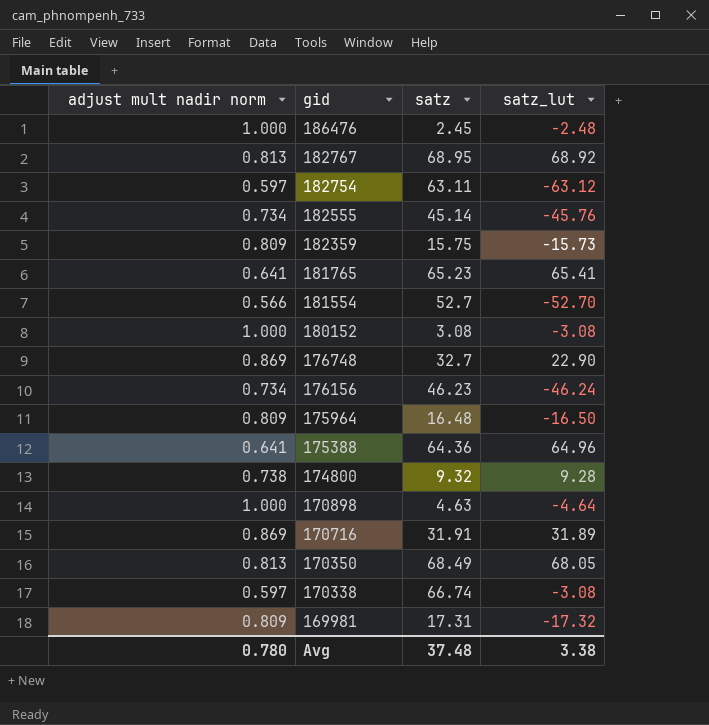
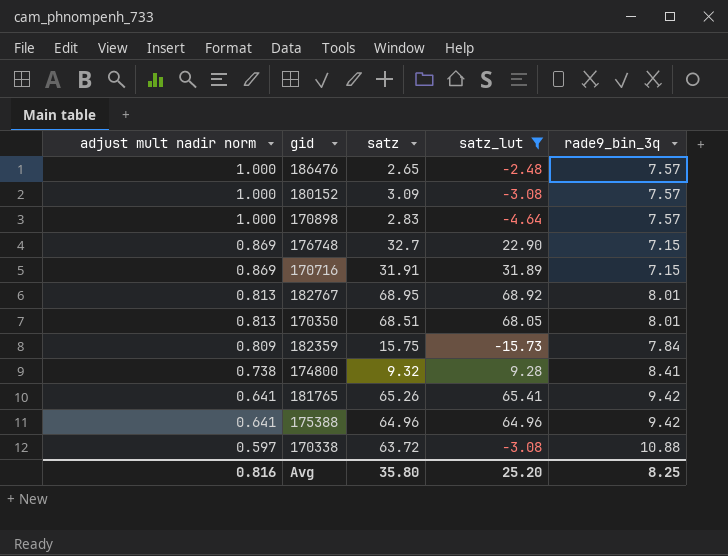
filter: none -> satz_lut >= -15.73
row order: gid descending -> adjust mult nadir norm descending
column rade9_bin_3q | position: none -> 5
186476 | satz: 2.45 -> 2.65
180152 | satz: 3.08 -> 3.09
170898 | satz: 4.63 -> 2.83
170350 | satz: 68.49 -> 68.51
181765 | satz: 65.23 -> 65.26
175388 | satz: 64.36 -> 64.96
170338 | satz: 66.74 -> 63.72
Avg | adjust mult nadir norm: 0.780 -> 0.816
Avg | satz: 37.48 -> 35.80
Avg | satz_lut: 3.38 -> 25.20

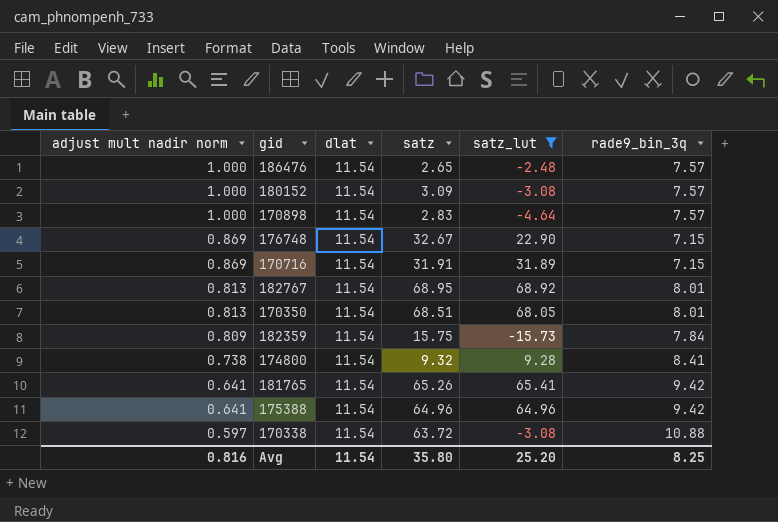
column dlat | position: none -> 3
176748 | satz: 32.7 -> 32.67

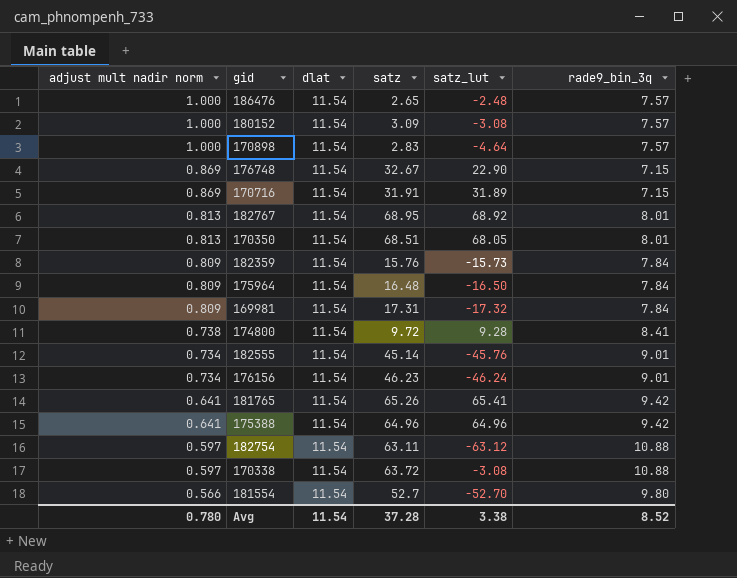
filter: satz_lut >= -15.73 -> none
182359 | satz: 15.75 -> 15.76
174800 | satz: 9.32 -> 9.72
Avg | adjust mult nadir norm: 0.816 -> 0.780
Avg | satz: 35.80 -> 37.28
Avg | satz_lut: 25.20 -> 3.38
Avg | rade9_bin_3q: 8.25 -> 8.52

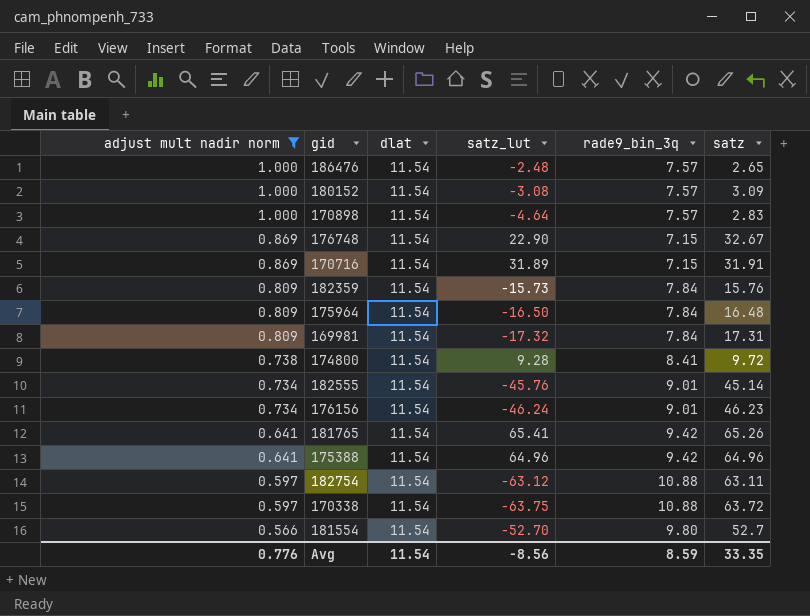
filter: none -> adjust mult nadir norm != 0.813
column satz | position: 4 -> 6
170338 | satz_lut: -3.08 -> -63.75
Avg | adjust mult nadir norm: 0.780 -> 0.776
Avg | satz_lut: 3.38 -> -8.56
Avg | rade9_bin_3q: 8.52 -> 8.59
Avg | satz: 37.28 -> 33.35

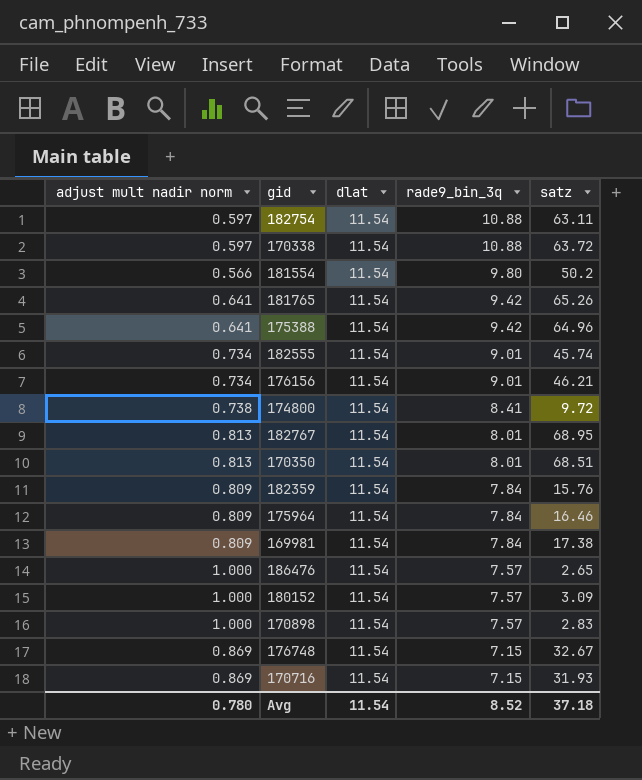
filter: adjust mult nadir norm != 0.813 -> none
row order: adjust mult nadir norm descending -> rade9_bin_3q descending
column satz_lut | position: 4 -> none
181554 | satz: 52.7 -> 50.2
182555 | satz: 45.14 -> 45.74
176156 | satz: 46.23 -> 46.21
175964 | satz: 16.48 -> 16.46
169981 | satz: 17.31 -> 17.38
170716 | satz: 31.91 -> 31.93
Avg | adjust mult nadir norm: 0.776 -> 0.780
Avg | rade9_bin_3q: 8.59 -> 8.52
Avg | satz: 33.35 -> 37.18

